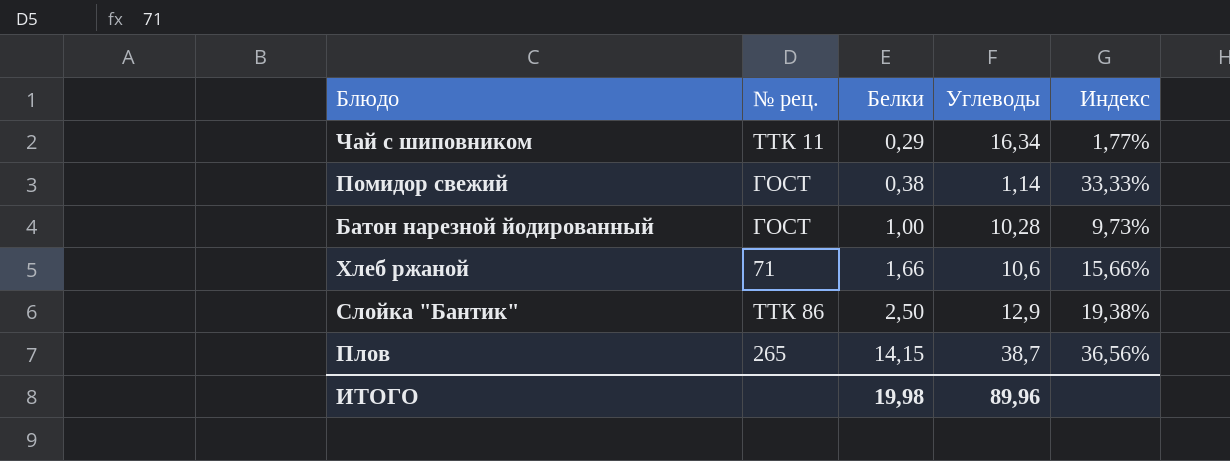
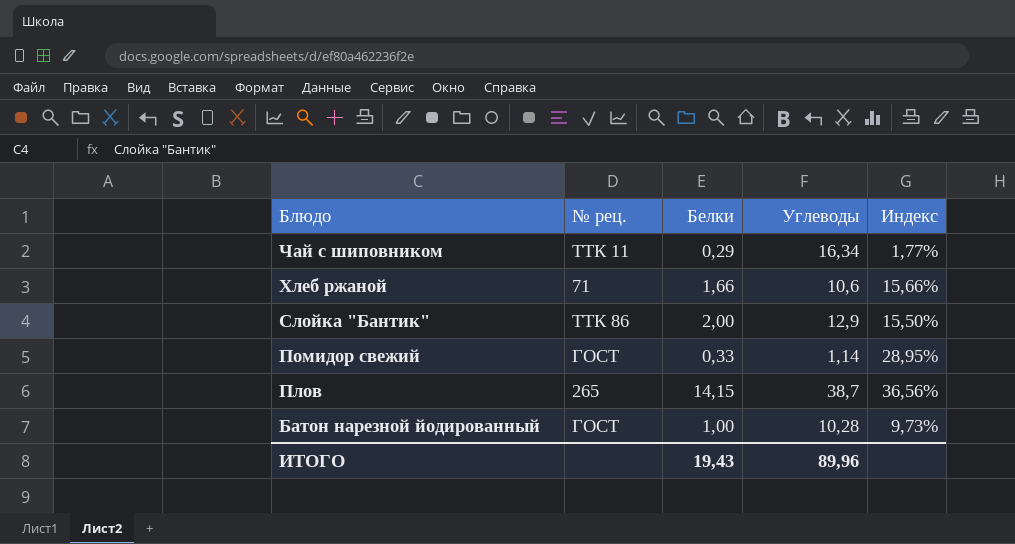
row order: Белки ascending -> Блюдо descending
Слойка "Бантик" | Белки: 2,50 -> 2,00
Слойка "Бантик" | Индекс: 19,38% -> 15,50%
Помидор свежий | Белки: 0,38 -> 0,33
Помидор свежий | Индекс: 33,33% -> 28,95%
ИТОГО | Белки: 19,98 -> 19,43

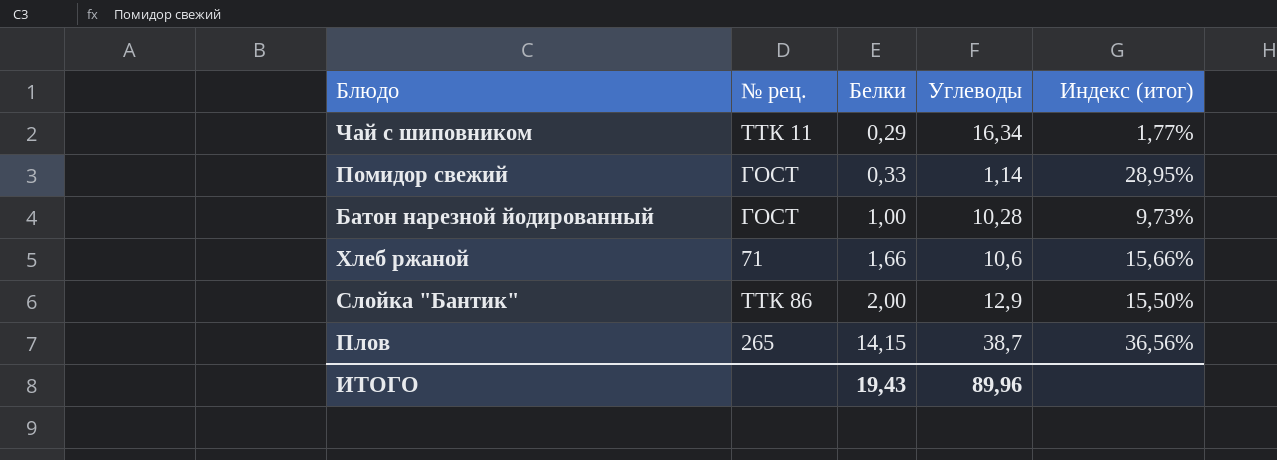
row order: Блюдо descending -> Белки ascending
column name: Индекс -> Индекс (итог)

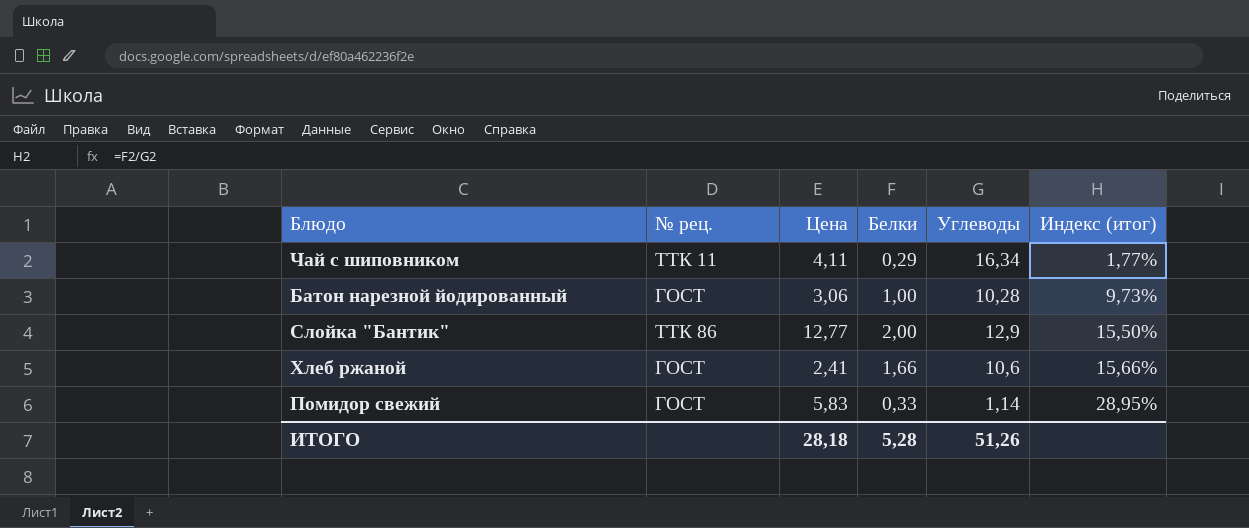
row order: Белки ascending -> Индекс (итог) ascending
column Цена | position: none -> 3
row Плов: 265 | 14,15 | 38,7 | 36,56% -> none
Хлеб ржаной | № рец.: 71 -> ГОСТ
ИТОГО | Белки: 19,43 -> 5,28
ИТОГО | Углеводы: 89,96 -> 51,26

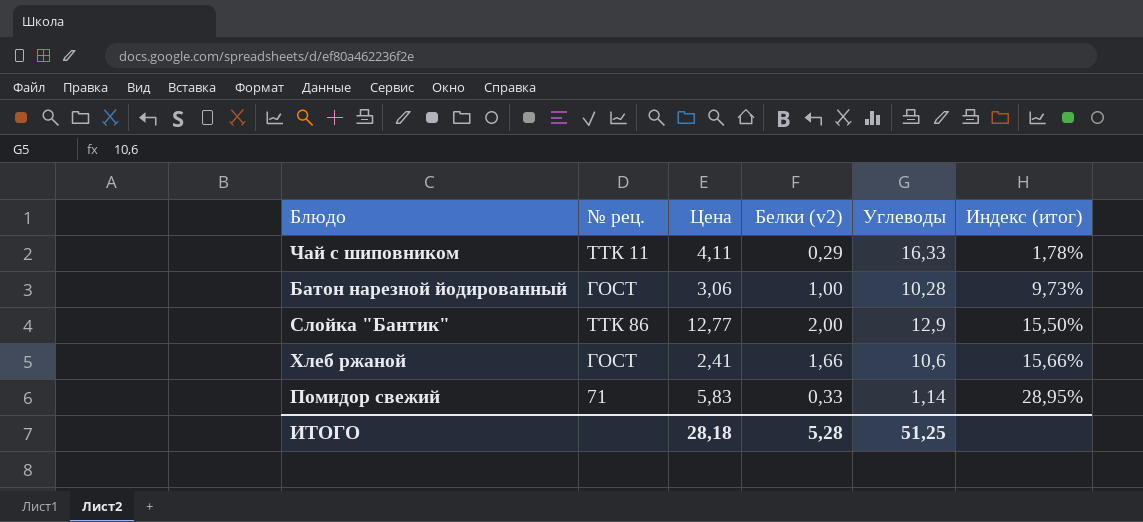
column name: Белки -> Белки (v2)
Чай с шиповником | Углеводы: 16,34 -> 16,33
Чай с шиповником | Индекс (итог): 1,77% -> 1,78%
Помидор свежий | № рец.: ГОСТ -> 71
ИТОГО | Углеводы: 51,26 -> 51,25

